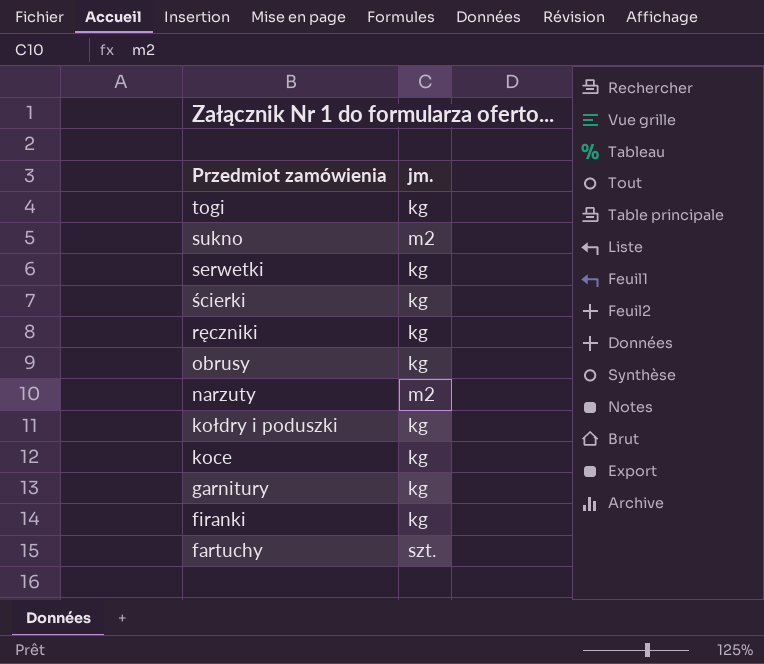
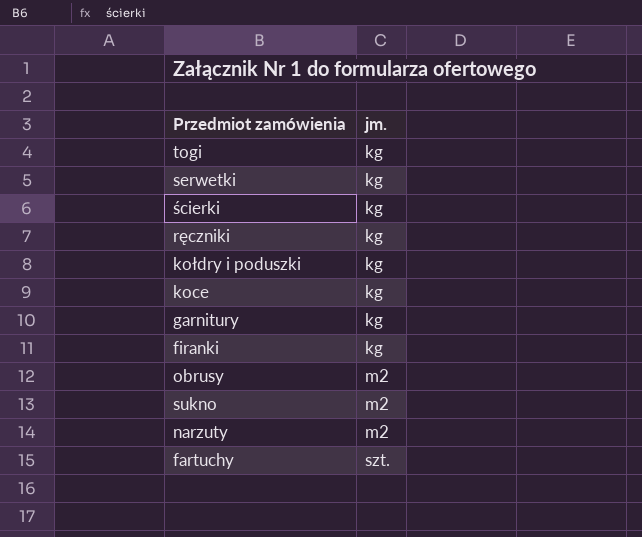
row order: Przedmiot zamówienia descending -> jm. ascending
obrusy | jm.: kg -> m2

